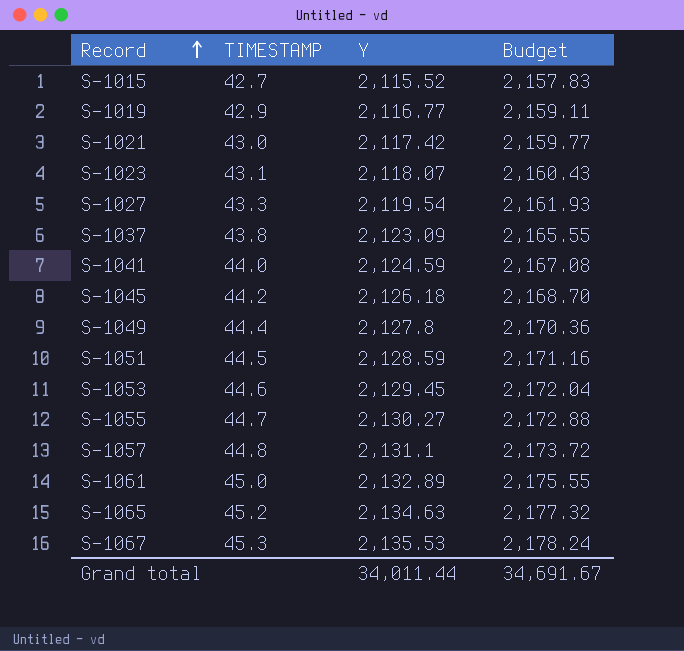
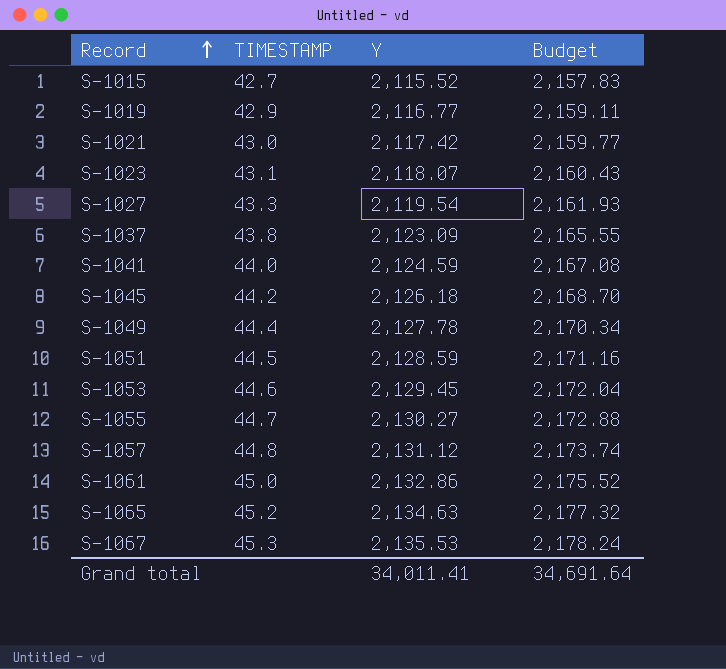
S-1049 | Y: 2,127.8 -> 2,127.78
S-1049 | Budget: 2,170.36 -> 2,170.34
S-1057 | Y: 2,131.1 -> 2,131.12
S-1057 | Budget: 2,173.72 -> 2,173.74
S-1061 | Y: 2,132.89 -> 2,132.86
S-1061 | Budget: 2,175.55 -> 2,175.52
Grand total | Y: 34,011.44 -> 34,011.41
Grand total | Budget: 34,691.67 -> 34,691.64

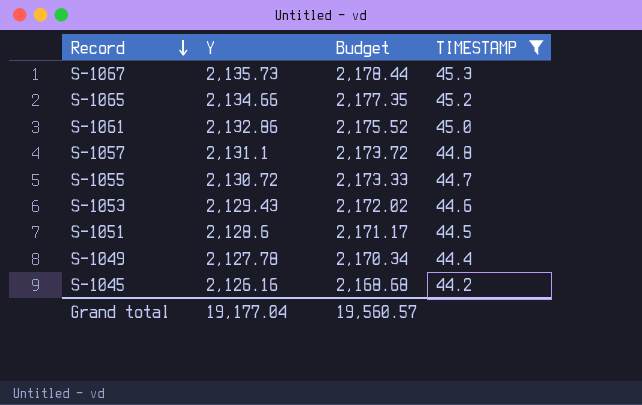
filter: none -> TIMESTAMP >= 44.2
row order: Record ascending -> Record descending
column TIMESTAMP | position: 2 -> 4
S-1067 | Y: 2,135.53 -> 2,135.73
S-1067 | Budget: 2,178.24 -> 2,178.44
S-1065 | Y: 2,134.63 -> 2,134.66
S-1065 | Budget: 2,177.32 -> 2,177.35
S-1057 | Y: 2,131.12 -> 2,131.1
S-1057 | Budget: 2,173.74 -> 2,173.72
S-1055 | Y: 2,130.27 -> 2,130.72
S-1055 | Budget: 2,172.88 -> 2,173.33
S-1053 | Y: 2,129.45 -> 2,129.43
S-1053 | Budget: 2,172.04 -> 2,172.02
S-1051 | Y: 2,128.59 -> 2,128.6
S-1051 | Budget: 2,171.16 -> 2,171.17
S-1045 | Y: 2,126.18 -> 2,126.16
S-1045 | Budget: 2,168.70 -> 2,168.68
Grand total | Y: 34,011.41 -> 19,177.04
Grand total | Budget: 34,691.64 -> 19,560.57

